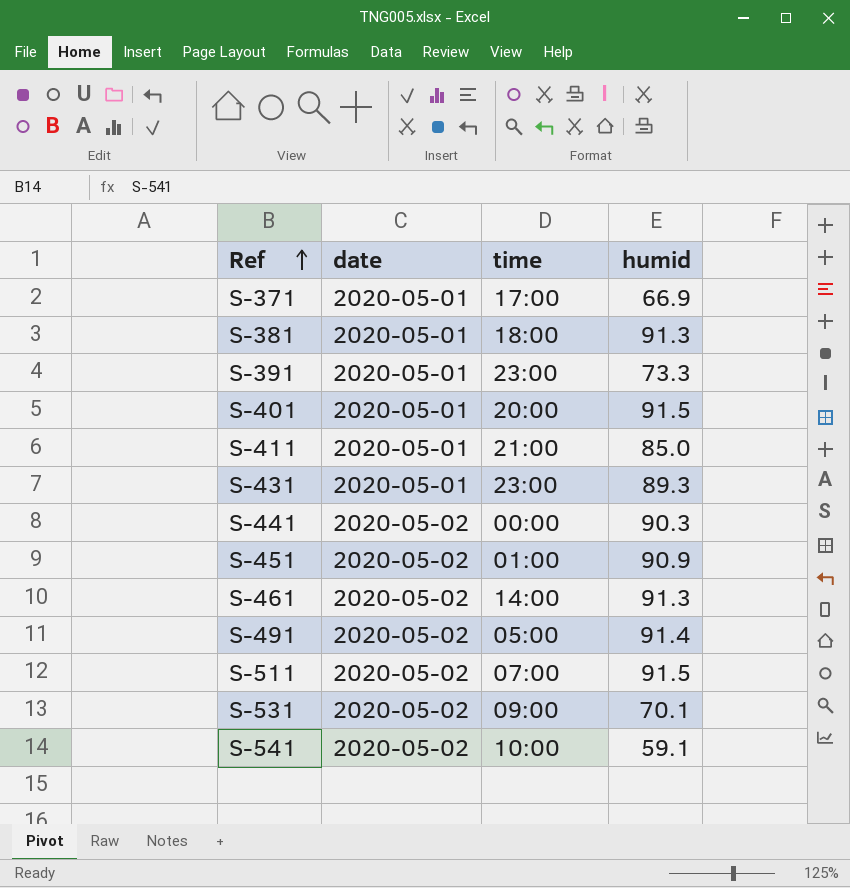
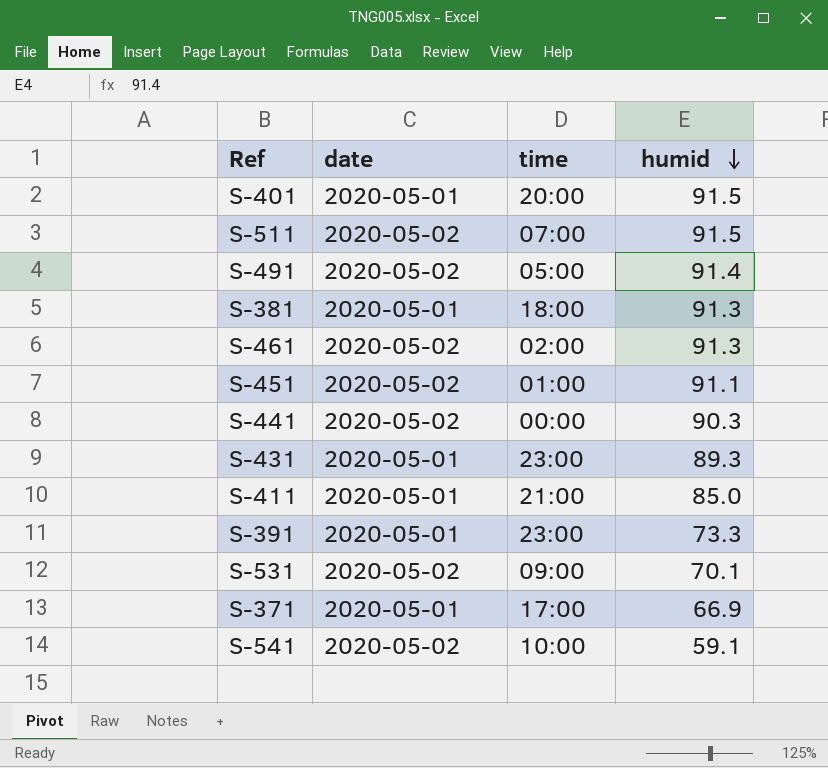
row order: Ref ascending -> humid descending
S-461 | time: 14:00 -> 02:00
S-451 | humid: 90.9 -> 91.1

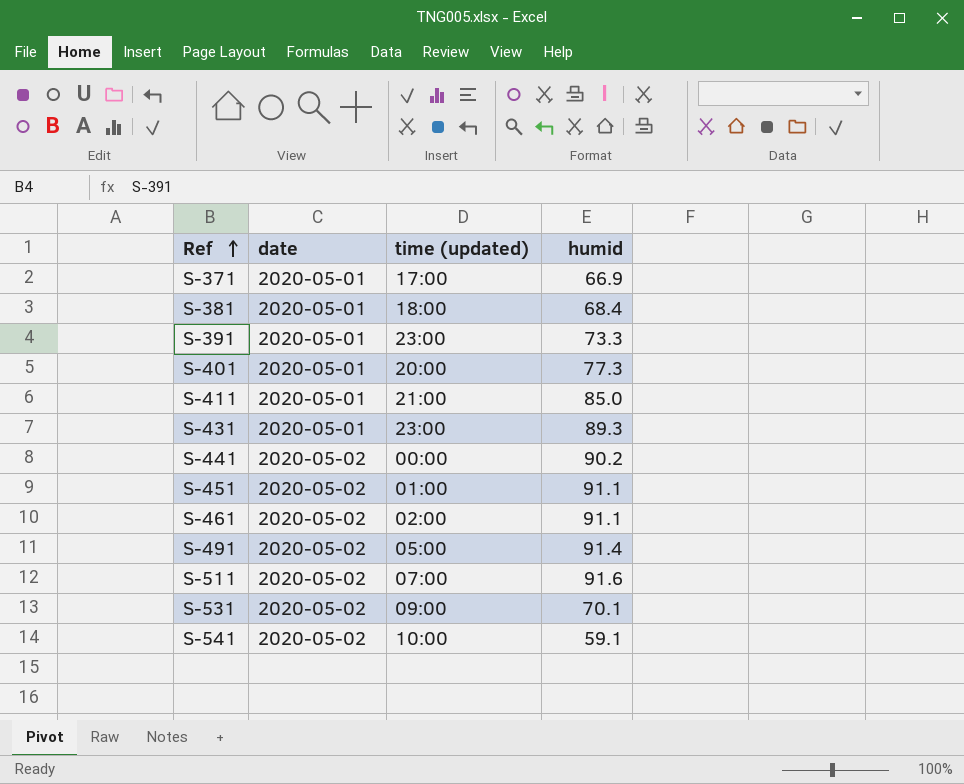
row order: humid descending -> Ref ascending
column name: time -> time (updated)
S-381 | humid: 91.3 -> 68.4
S-401 | humid: 91.5 -> 77.3
S-441 | humid: 90.3 -> 90.2
S-461 | humid: 91.3 -> 91.1
S-511 | humid: 91.5 -> 91.6

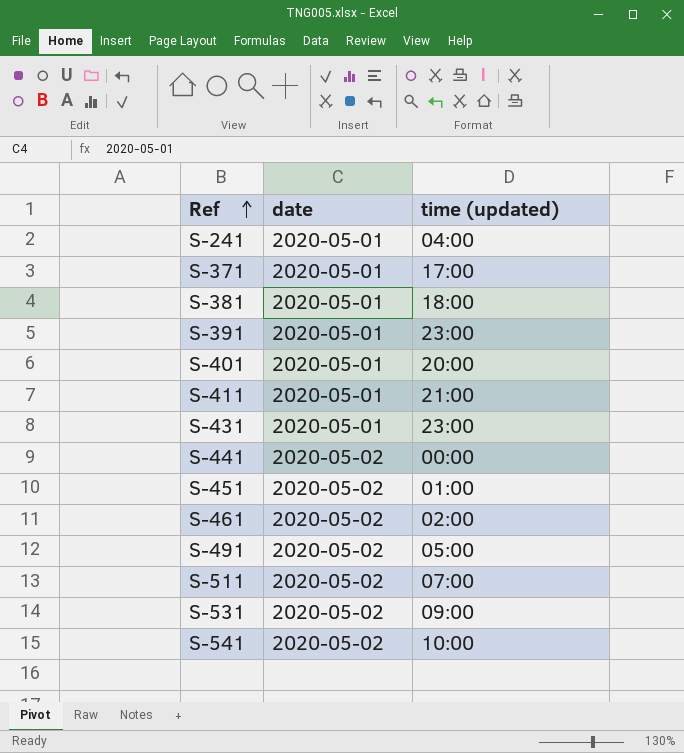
column humid | position: 4 -> none
row S-241: none -> 2020-05-01 | 04:00

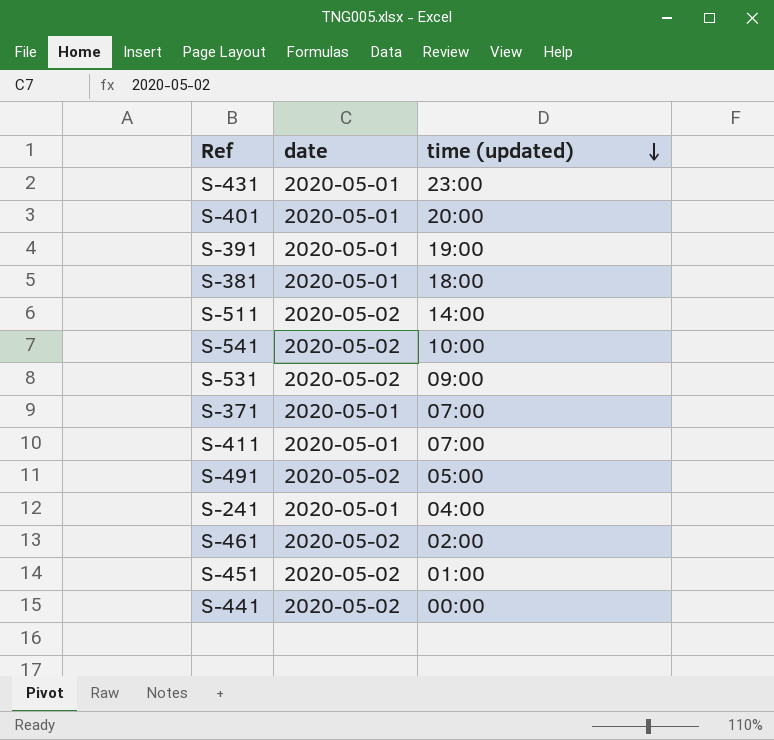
row order: Ref ascending -> time (updated) descending
S-391 | time (updated): 23:00 -> 19:00
S-511 | time (updated): 07:00 -> 14:00
S-371 | time (updated): 17:00 -> 07:00
S-411 | time (updated): 21:00 -> 07:00

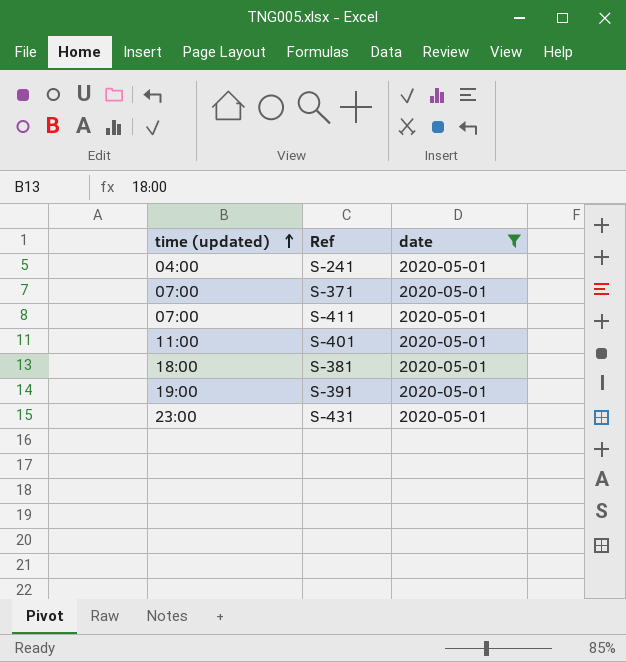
filter: none -> date = 2020-05-01
row order: time (updated) descending -> time (updated) ascending
column time (updated) | position: 3 -> 1
S-401 | time (updated): 20:00 -> 11:00

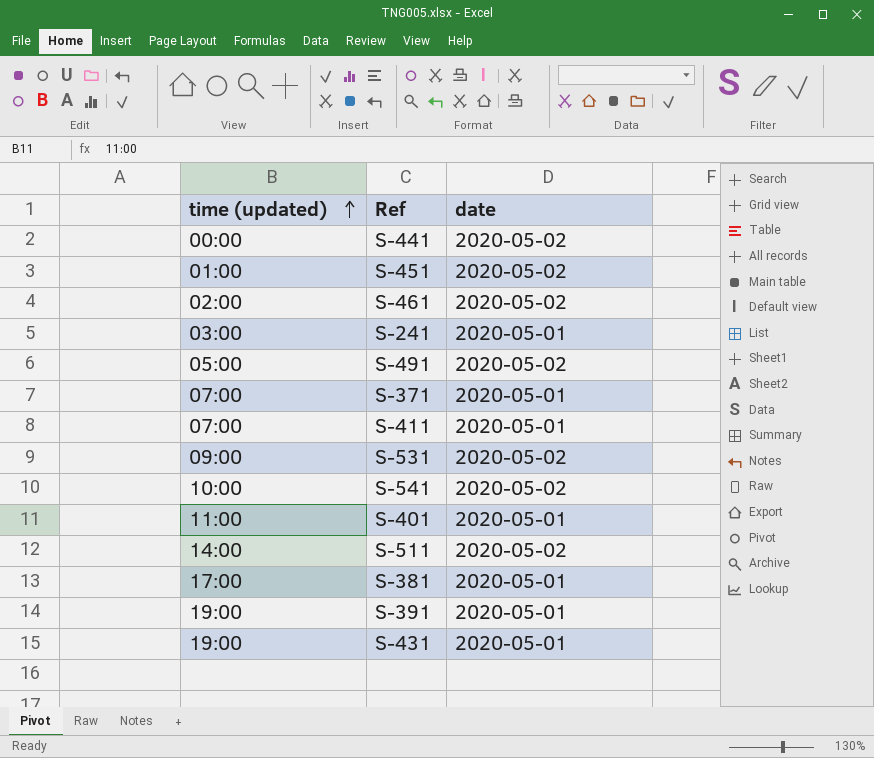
filter: date = 2020-05-01 -> none
S-241 | time (updated): 04:00 -> 03:00
S-381 | time (updated): 18:00 -> 17:00
S-431 | time (updated): 23:00 -> 19:00

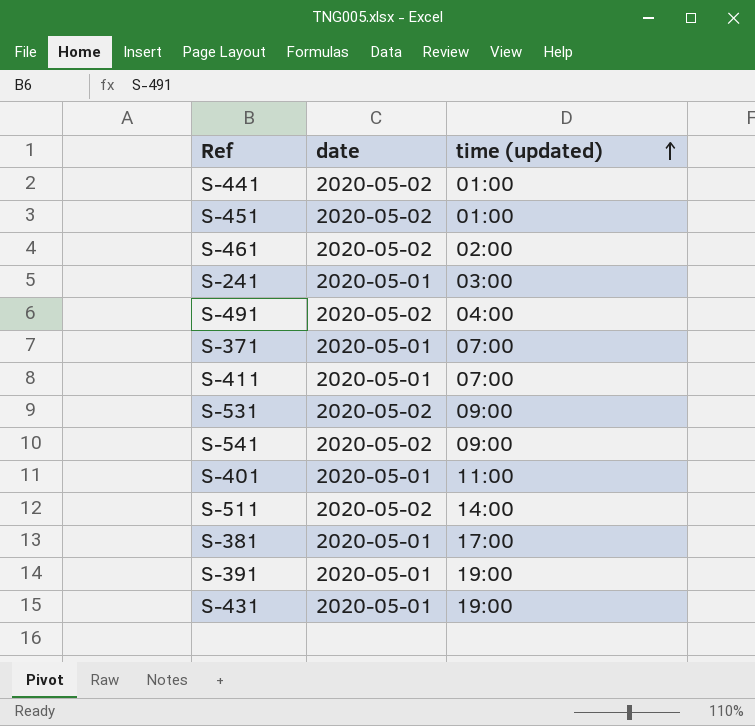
column time (updated) | position: 1 -> 3
S-441 | time (updated): 00:00 -> 01:00
S-491 | time (updated): 05:00 -> 04:00
S-541 | time (updated): 10:00 -> 09:00

